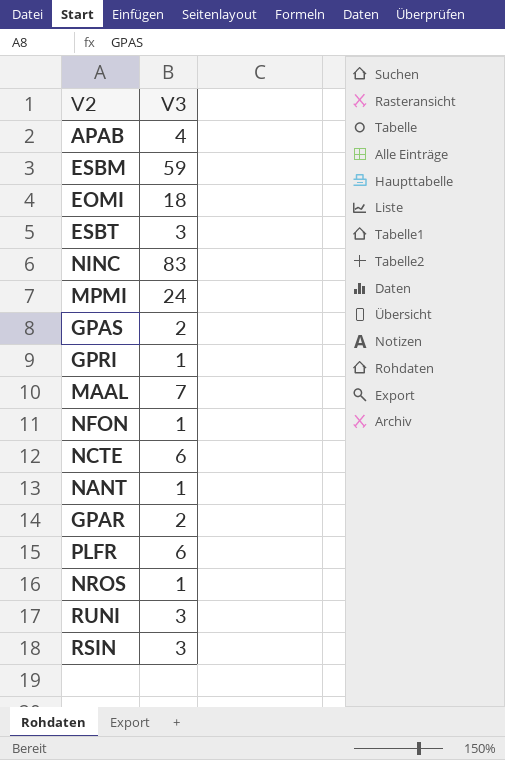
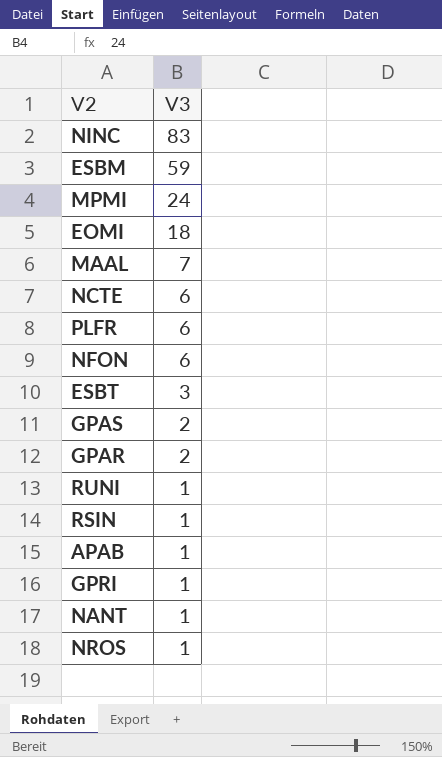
row order: none -> V3 descending
NFON | V3: 1 -> 6
RUNI | V3: 3 -> 1
RSIN | V3: 3 -> 1
APAB | V3: 4 -> 1

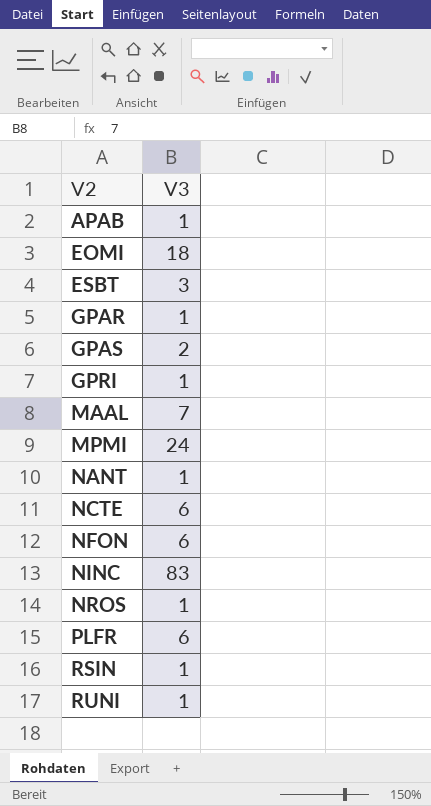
row order: V3 descending -> V2 ascending
row ESBM: 59 -> none
GPAR | V3: 2 -> 1

